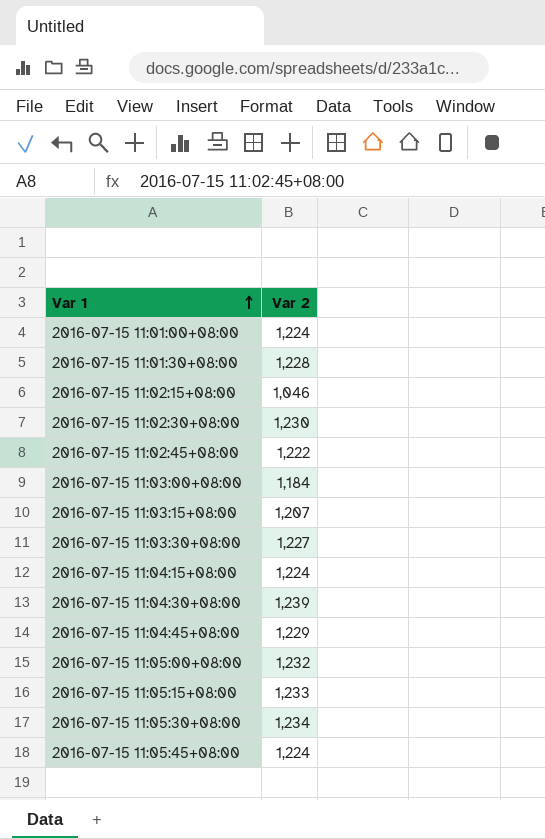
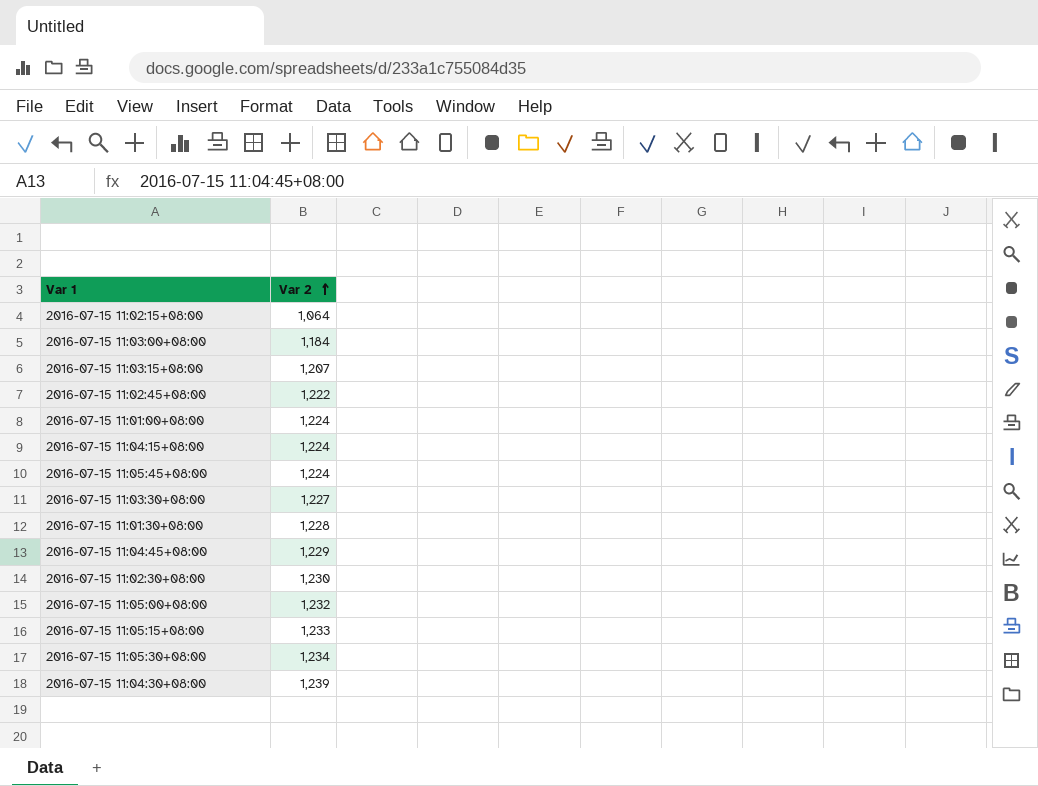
row order: Var 1 ascending -> Var 2 ascending
2016-07-15 11:02:15+08:00 | Var 2: 1,046 -> 1,064

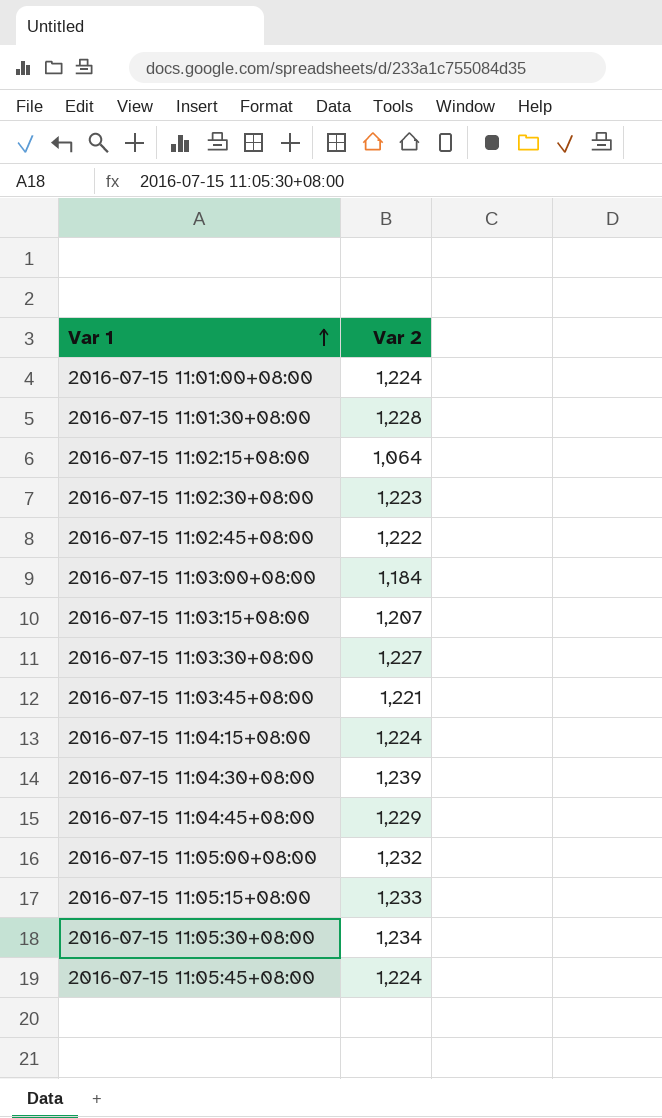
row order: Var 2 ascending -> Var 1 ascending
2016-07-15 11:02:30+08:00 | Var 2: 1,230 -> 1,223
row 2016-07-15 11:03:45+08:00: none -> 1,221

